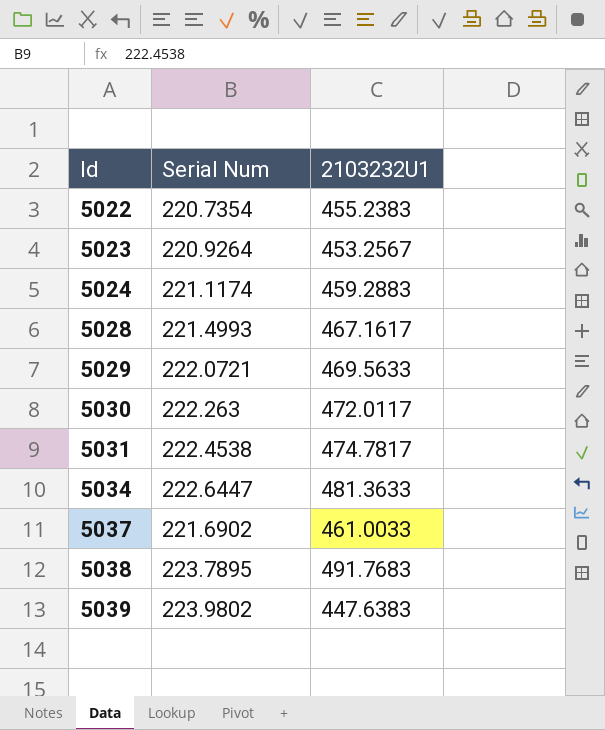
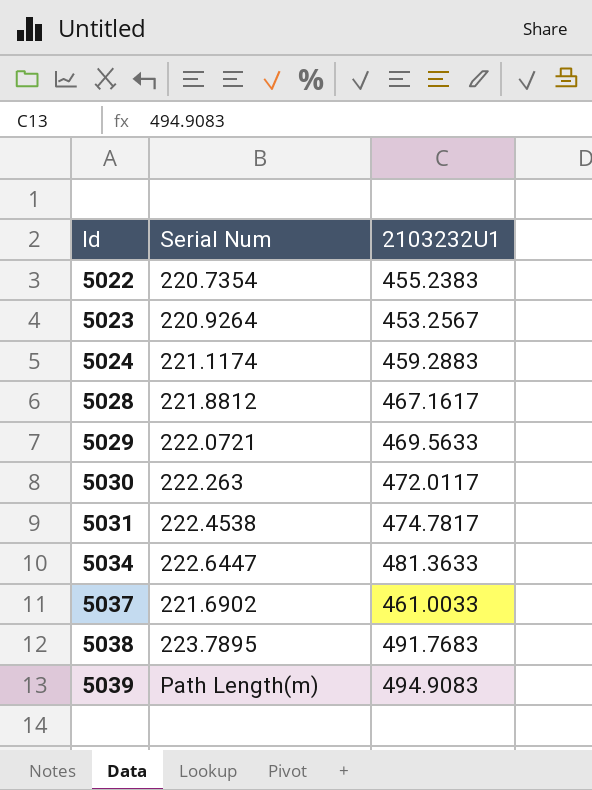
5028 | Serial Num: 221.4993 -> 221.8812
5039 | Serial Num: 223.9802 -> Path Length(m)
5039 | 2103232U1: 447.6383 -> 494.9083

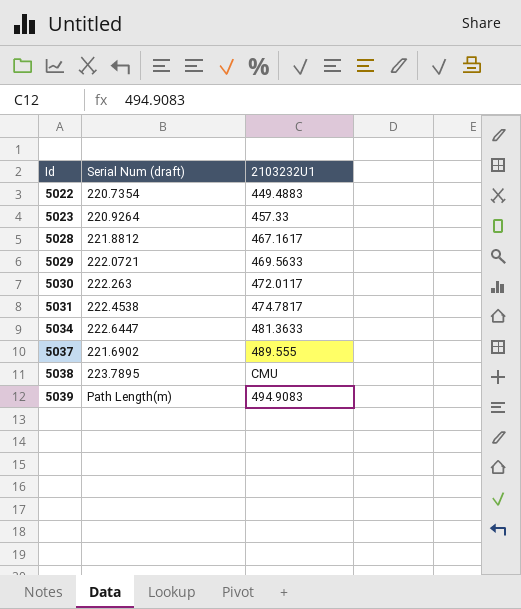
column name: Serial Num -> Serial Num (draft)
row 5024: 221.1174 | 459.2883 -> none
5022 | 2103232U1: 455.2383 -> 449.4883
5023 | 2103232U1: 453.2567 -> 457.33
5037 | 2103232U1: 461.0033 -> 489.555
5038 | 2103232U1: 491.7683 -> CMU

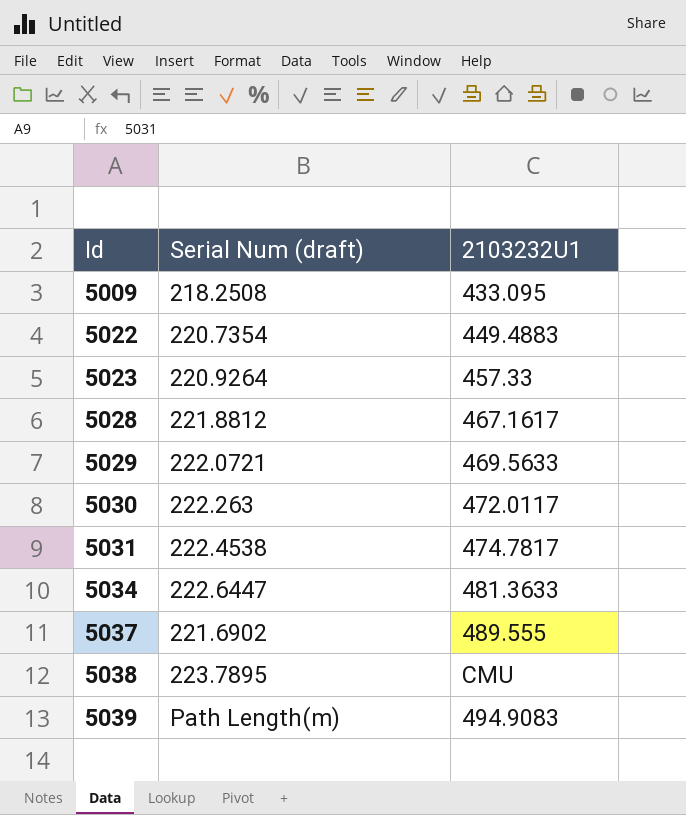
row 5009: none -> 218.2508 | 433.095

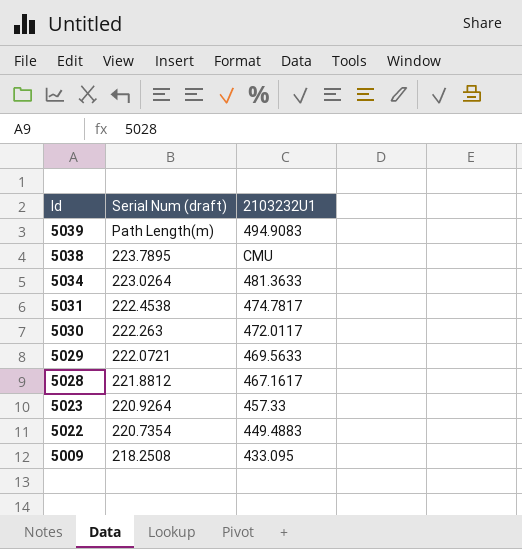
row order: Id ascending -> Id descending
row 5037: 221.6902 | 489.555 -> none
5034 | Serial Num (draft): 222.6447 -> 223.0264

